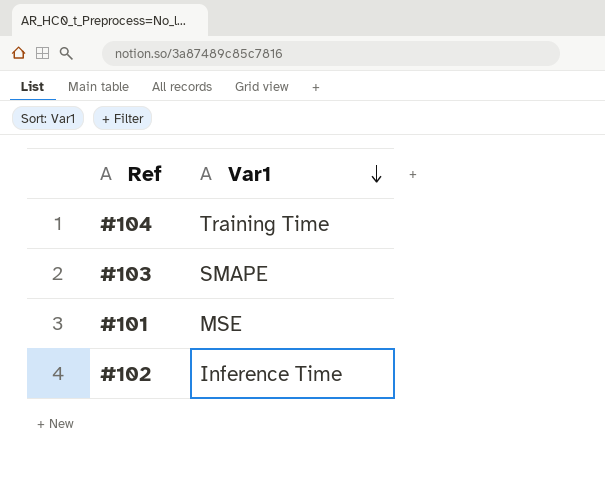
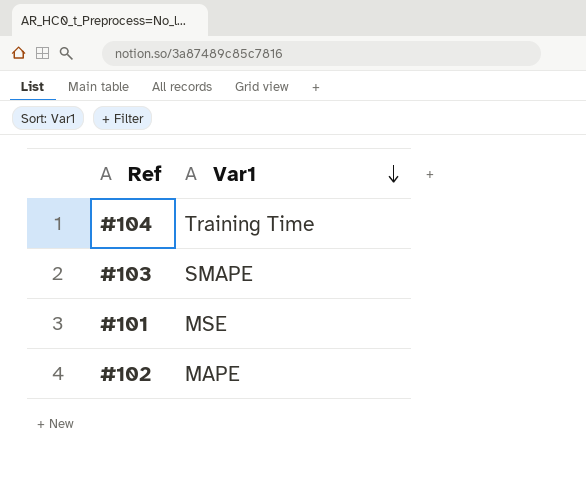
#102 | Var1: Inference Time -> MAPE

